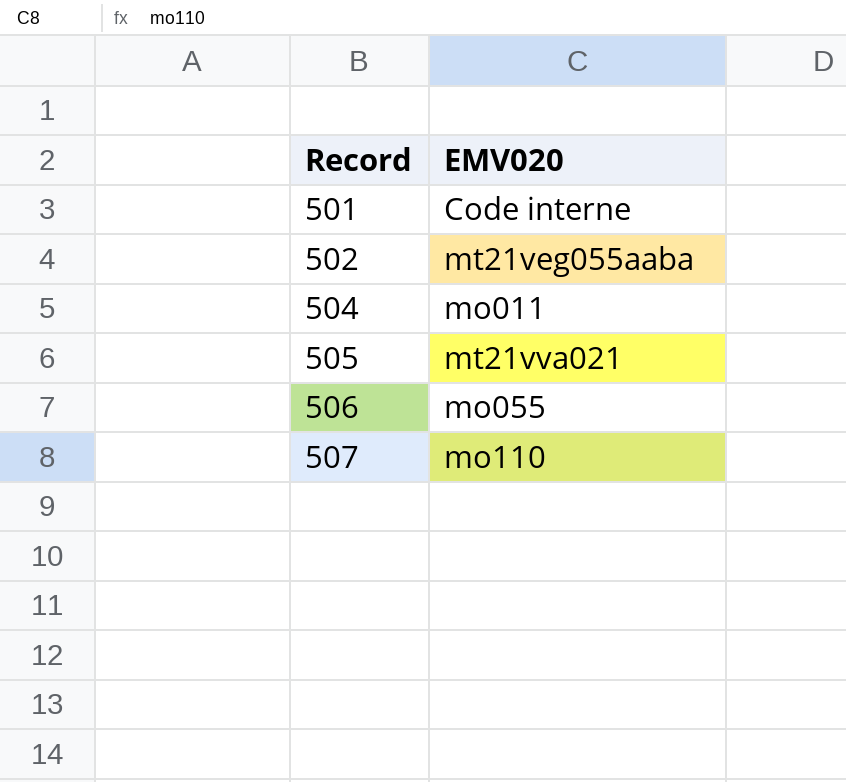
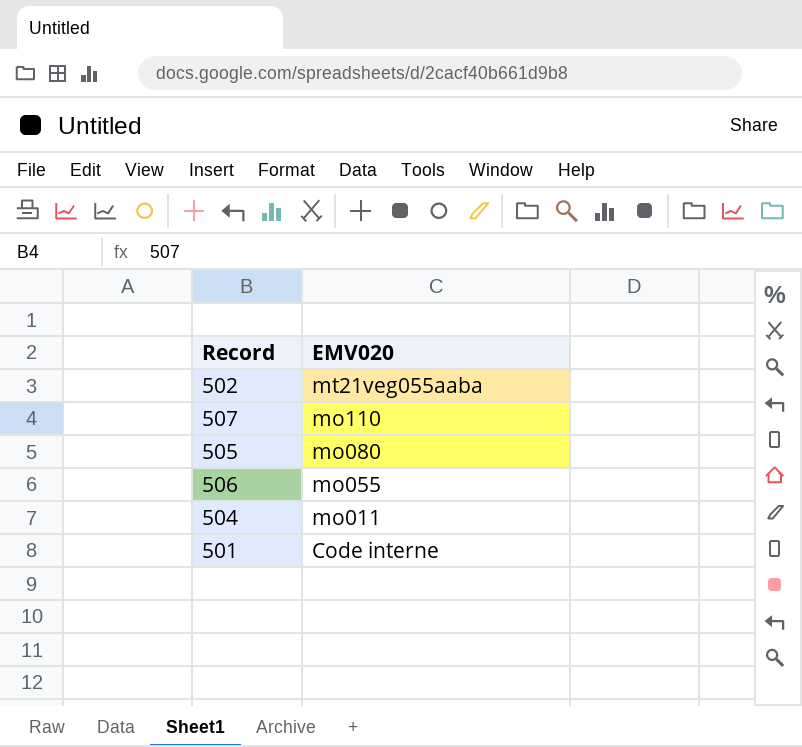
row order: Record ascending -> EMV020 descending
505 | EMV020: mt21vva021 -> mo080

